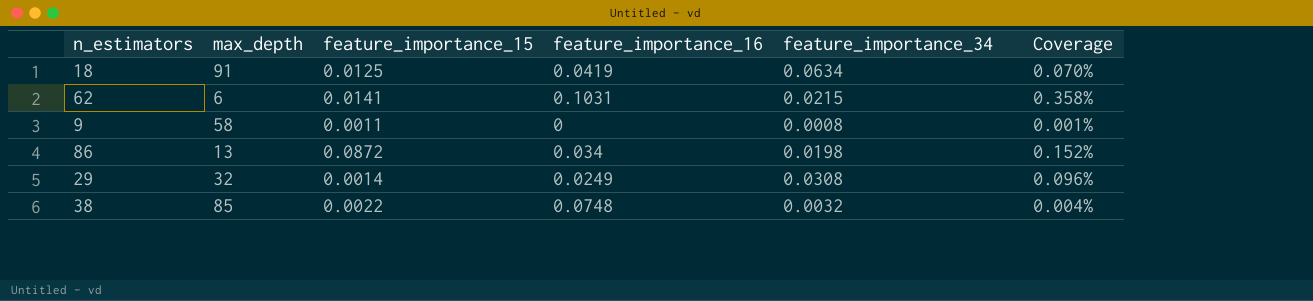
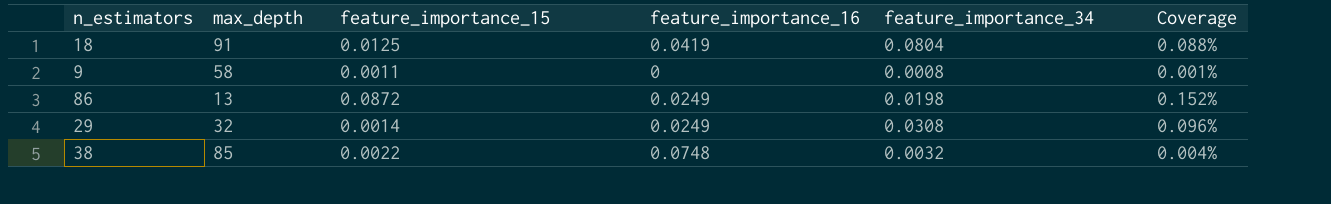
row 62: 6 | 0.0141 | 0.1031 | 0.0215 | 0.358% -> none
18 | feature_importance_34: 0.0634 -> 0.0804
18 | Coverage: 0.070% -> 0.088%
86 | feature_importance_16: 0.034 -> 0.0249

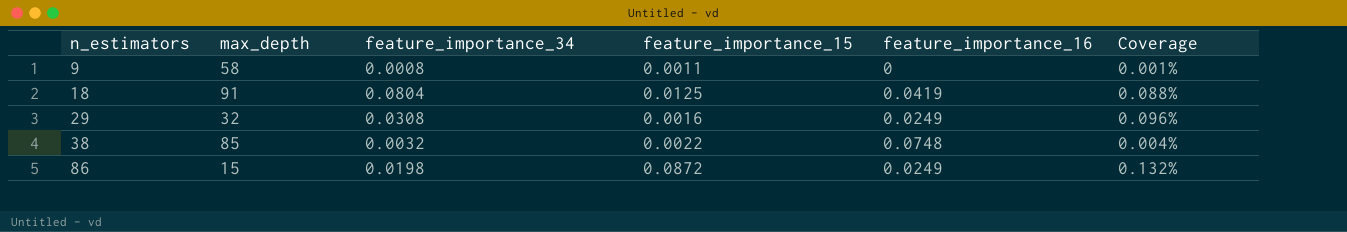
row order: none -> n_estimators ascending
column feature_importance_34 | position: 5 -> 3
29 | feature_importance_15: 0.0014 -> 0.0016
86 | max_depth: 13 -> 15
86 | Coverage: 0.152% -> 0.132%

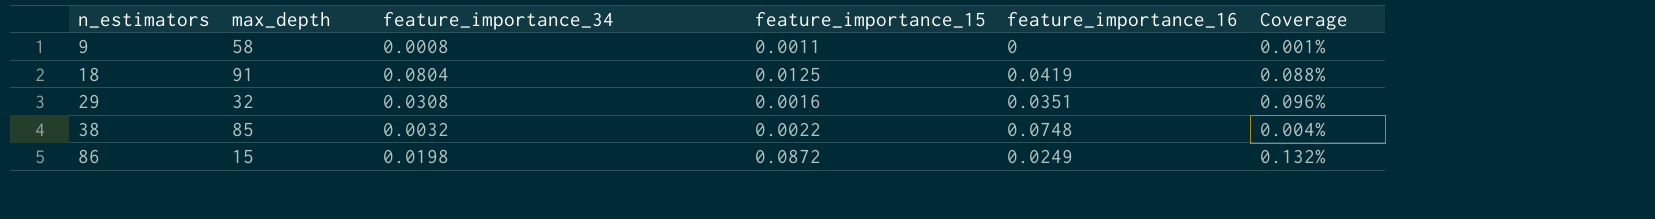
29 | feature_importance_16: 0.0249 -> 0.0351

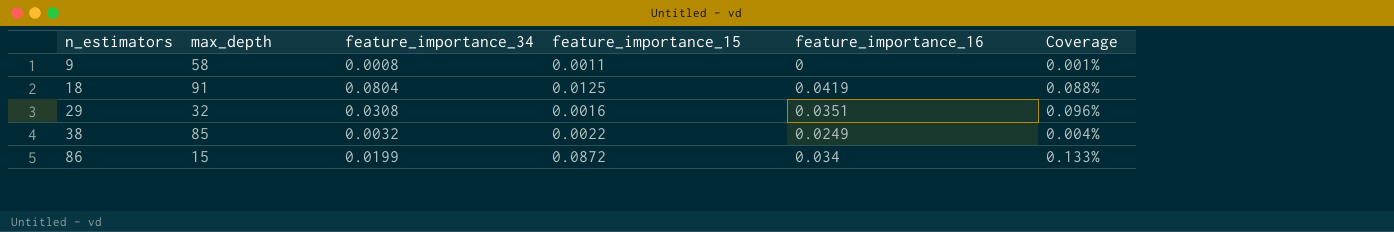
38 | feature_importance_16: 0.0748 -> 0.0249
86 | feature_importance_34: 0.0198 -> 0.0199
86 | feature_importance_16: 0.0249 -> 0.034
86 | Coverage: 0.132% -> 0.133%

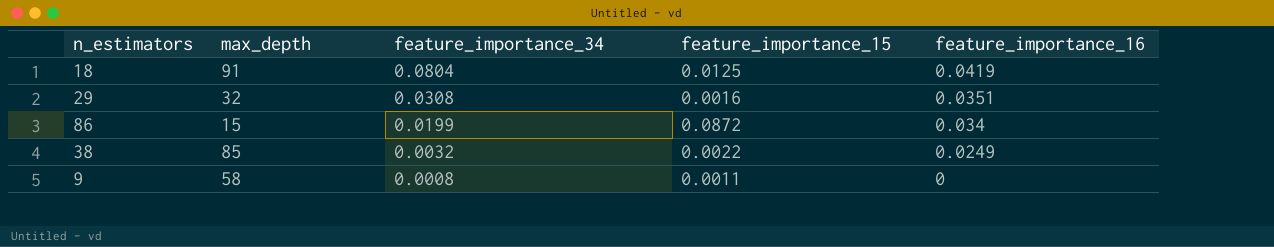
row order: n_estimators ascending -> feature_importance_34 descending
column Coverage | formula: [feature_importance_34] / [max_depth] -> none

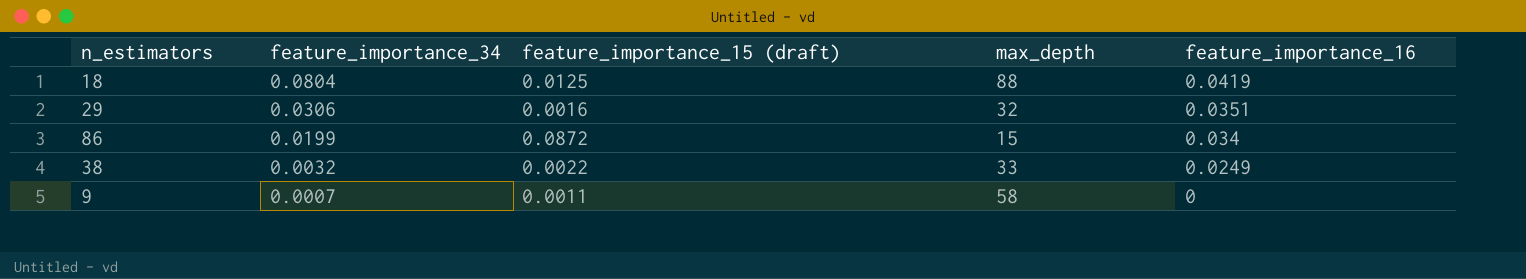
column name: feature_importance_15 -> feature_importance_15 (draft)
column max_depth | position: 2 -> 4
18 | max_depth: 91 -> 88
29 | feature_importance_34: 0.0308 -> 0.0306
38 | max_depth: 85 -> 33
9 | feature_importance_34: 0.0008 -> 0.0007

